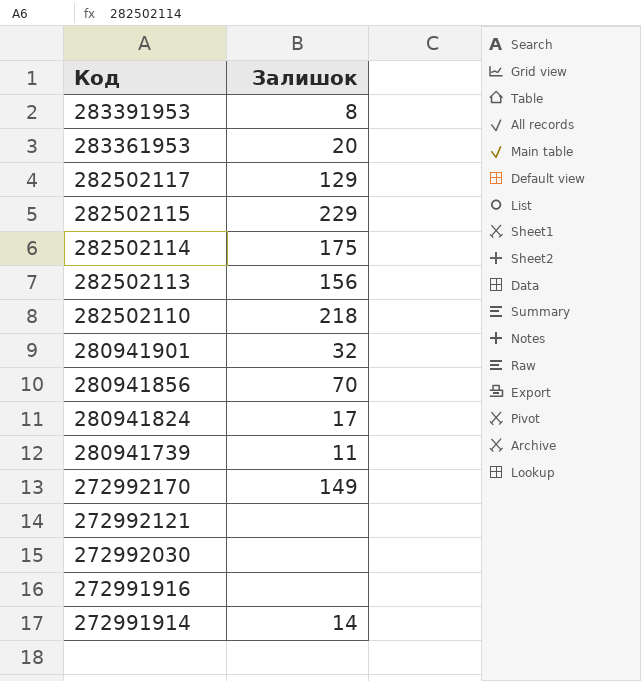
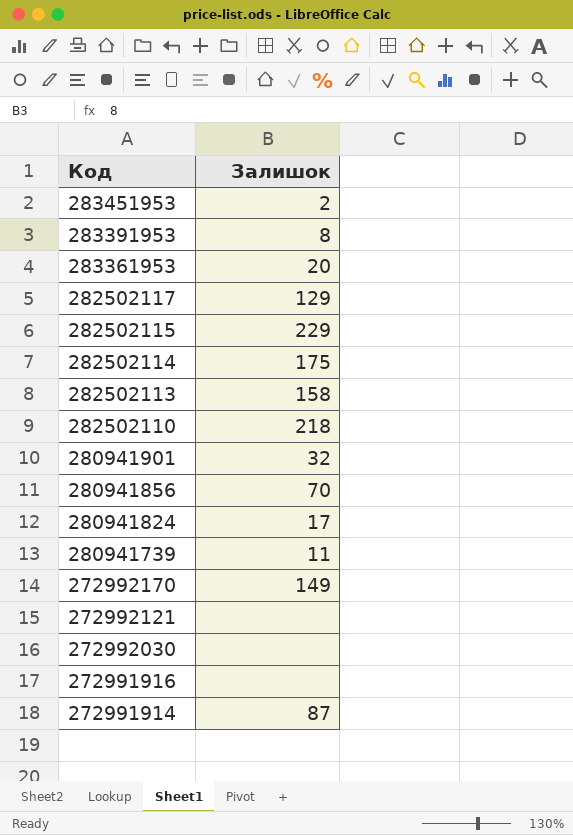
row 283451953: none -> 2
282502113 | Залишок: 156 -> 158
272991914 | Залишок: 14 -> 87

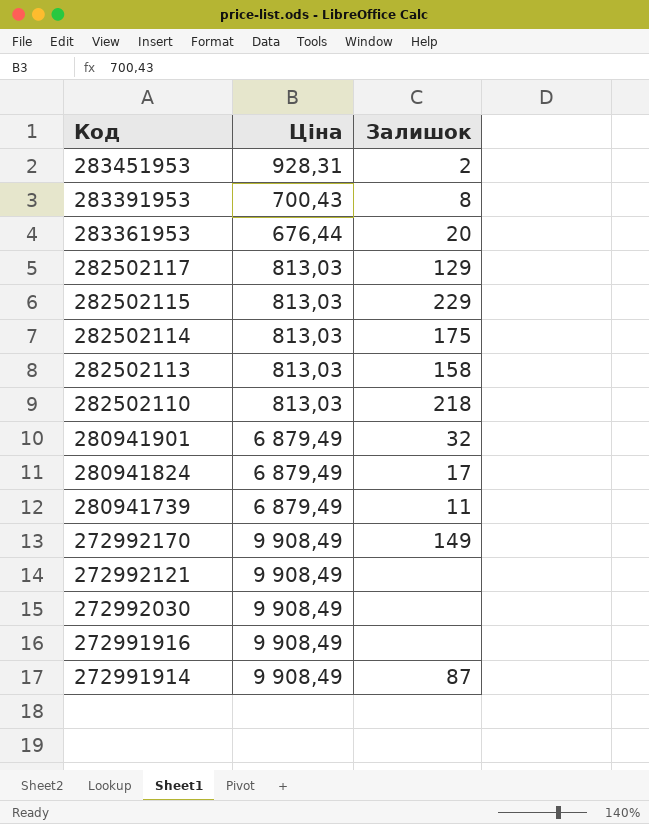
column Ціна | position: none -> 2
row 280941856: 70 -> none

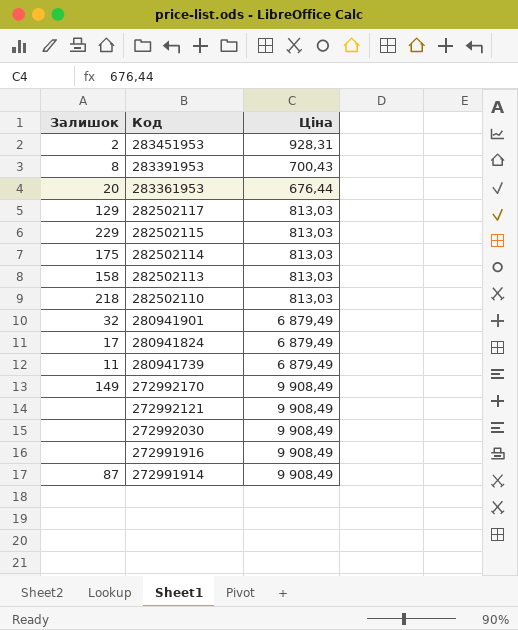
column Залишок | position: 3 -> 1

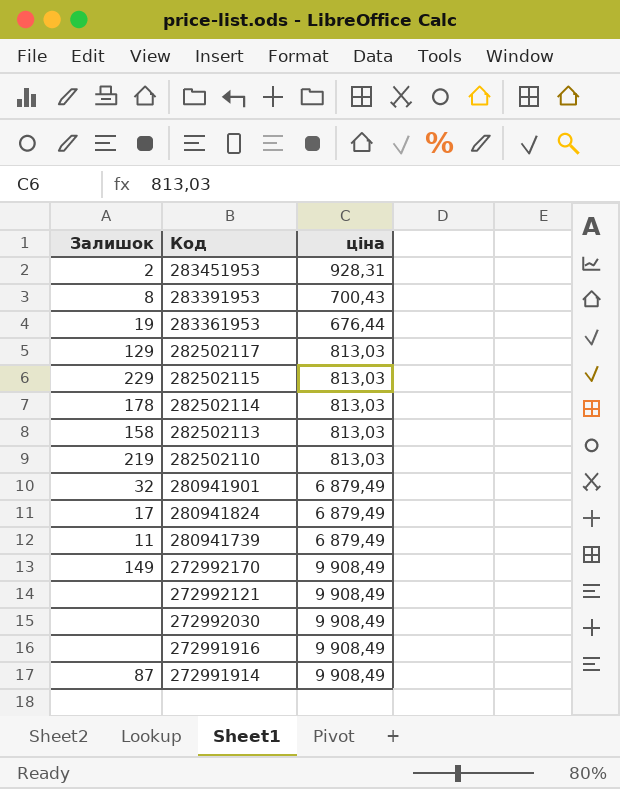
column name: Ціна -> ціна
283361953 | Залишок: 20 -> 19
282502114 | Залишок: 175 -> 178
282502110 | Залишок: 218 -> 219

